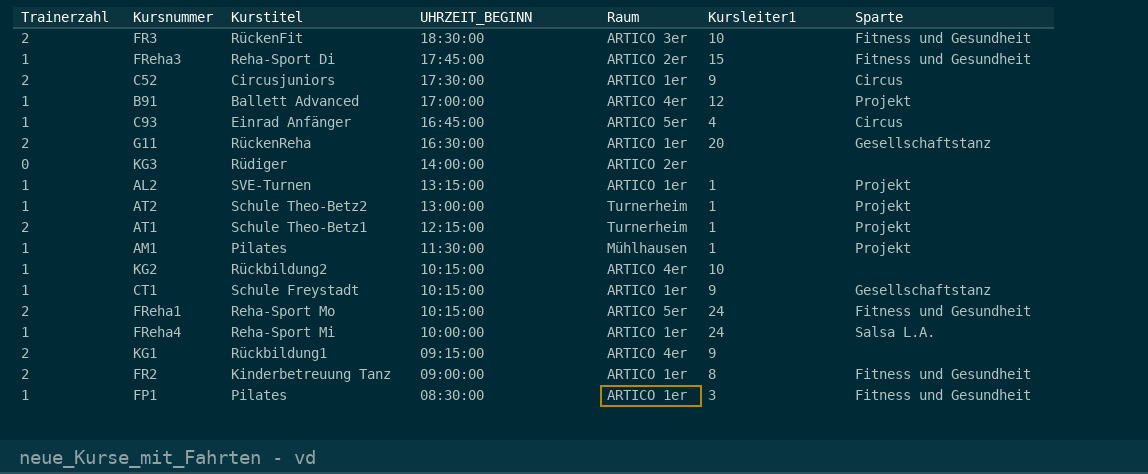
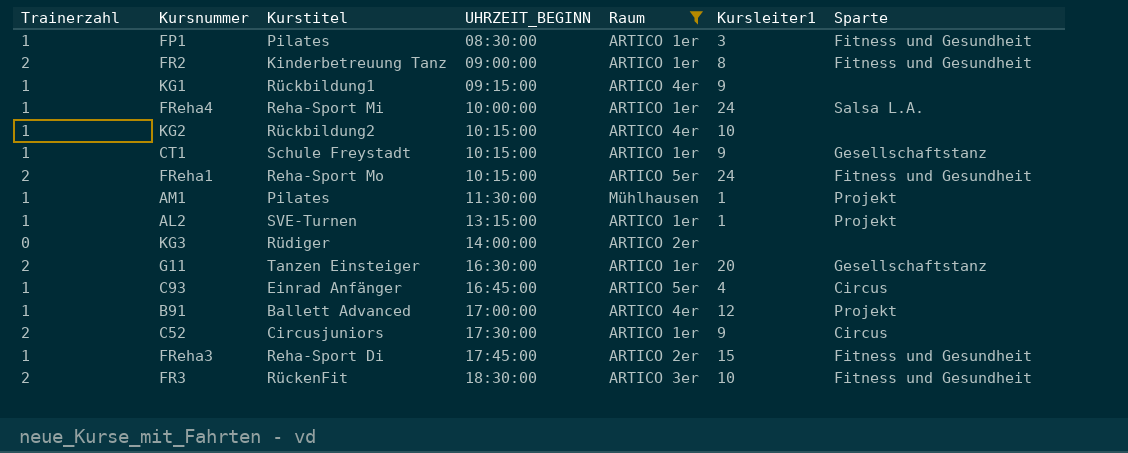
filter: none -> Raum != Turnerheim
row order: UHRZEIT_BEGINN descending -> UHRZEIT_BEGINN ascending
KG1 | Trainerzahl: 2 -> 1
G11 | Kurstitel: RückenReha -> Tanzen Einsteiger

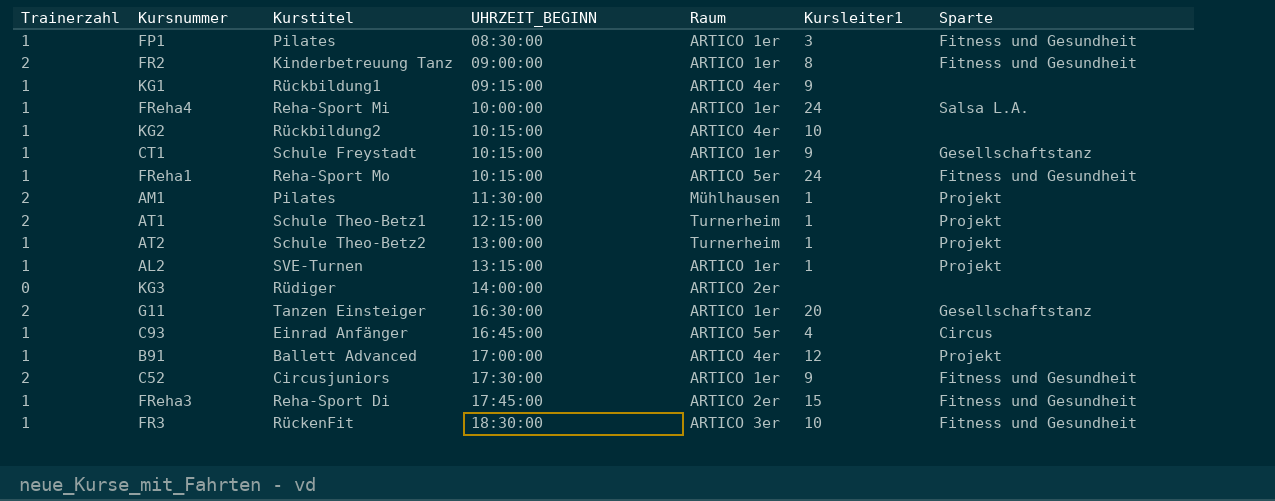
filter: Raum != Turnerheim -> none
FReha1 | Trainerzahl: 2 -> 1
AM1 | Trainerzahl: 1 -> 2
C52 | Sparte: Circus -> Fitness und Gesundheit
FR3 | Trainerzahl: 2 -> 1

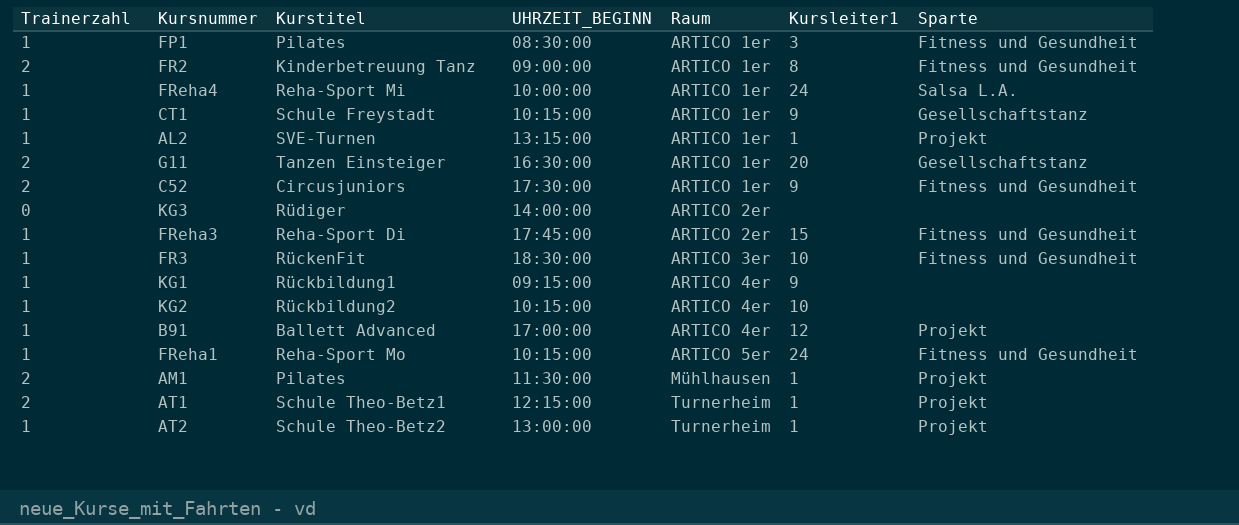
row order: UHRZEIT_BEGINN ascending -> Raum ascending
row C93: 1 | Einrad Anfänger | 16:45:00 | ARTICO 5er | 4 | Circus -> none

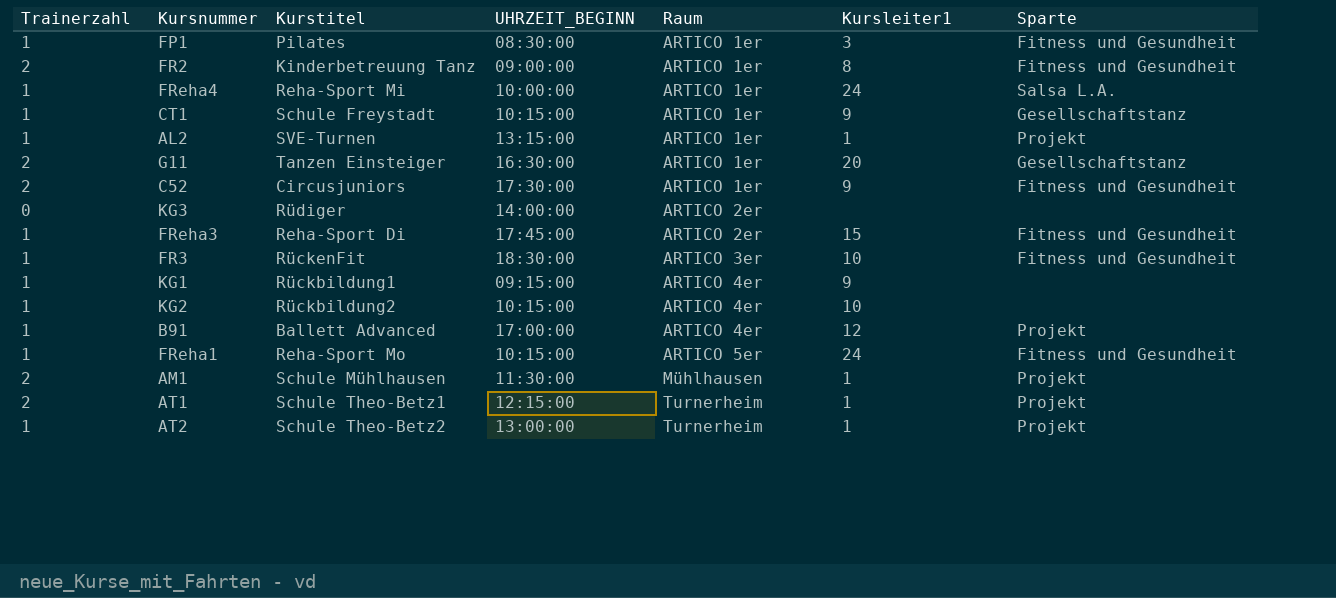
AM1 | Kurstitel: Pilates -> Schule Mühlhausen

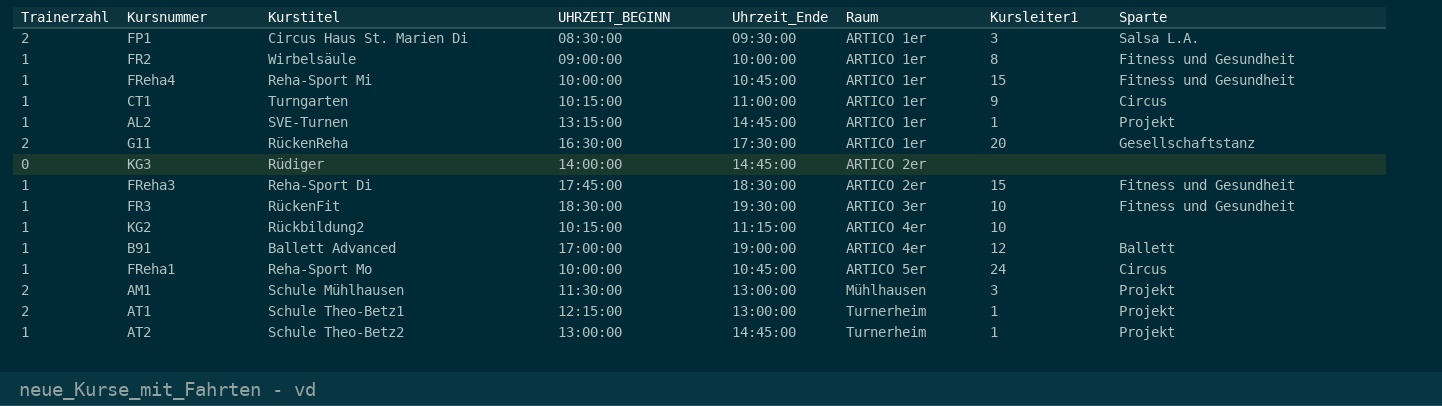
column Uhrzeit_Ende | position: none -> 5
row C52: 2 | Circusjuniors | 17:30:00 | ARTICO 1er | 9 | Fitness und Gesundheit -> none
row KG1: 1 | Rückbildung1 | 09:15:00 | ARTICO 4er | 9 | none -> none
FP1 | Trainerzahl: 1 -> 2
FP1 | Kurstitel: Pilates -> Circus Haus St. Marien Di
FP1 | Sparte: Fitness und Gesundheit -> Salsa L.A.
FR2 | Trainerzahl: 2 -> 1
FR2 | Kurstitel: Kinderbetreuung Tanz -> Wirbelsäule
FReha4 | Kursleiter1: 24 -> 15
FReha4 | Sparte: Salsa L.A. -> Fitness und Gesundheit
CT1 | Kurstitel: Schule Freystadt -> Turngarten
CT1 | Sparte: Gesellschaftstanz -> Circus
G11 | Kurstitel: Tanzen Einsteiger -> RückenReha
B91 | Sparte: Projekt -> Ballett
FReha1 | UHRZEIT_BEGINN: 10:15:00 -> 10:00:00
FReha1 | Sparte: Fitness und Gesundheit -> Circus
AM1 | Kursleiter1: 1 -> 3

